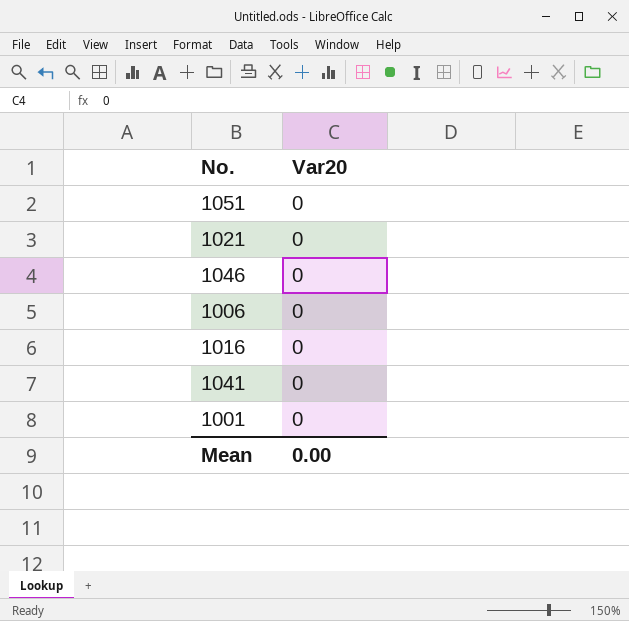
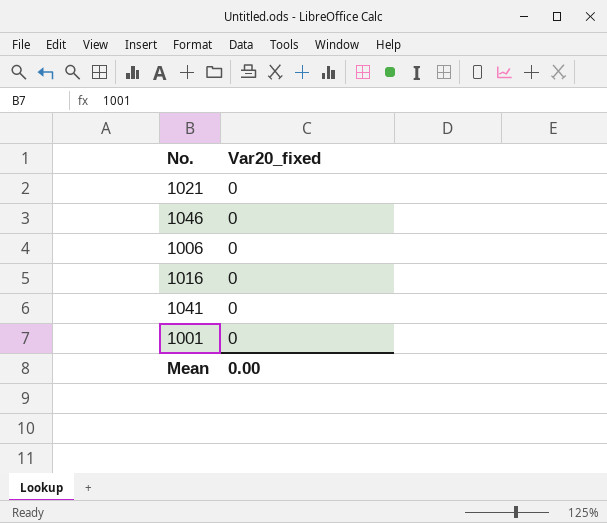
column name: Var20 -> Var20_fixed
row 1051: 0 -> none

